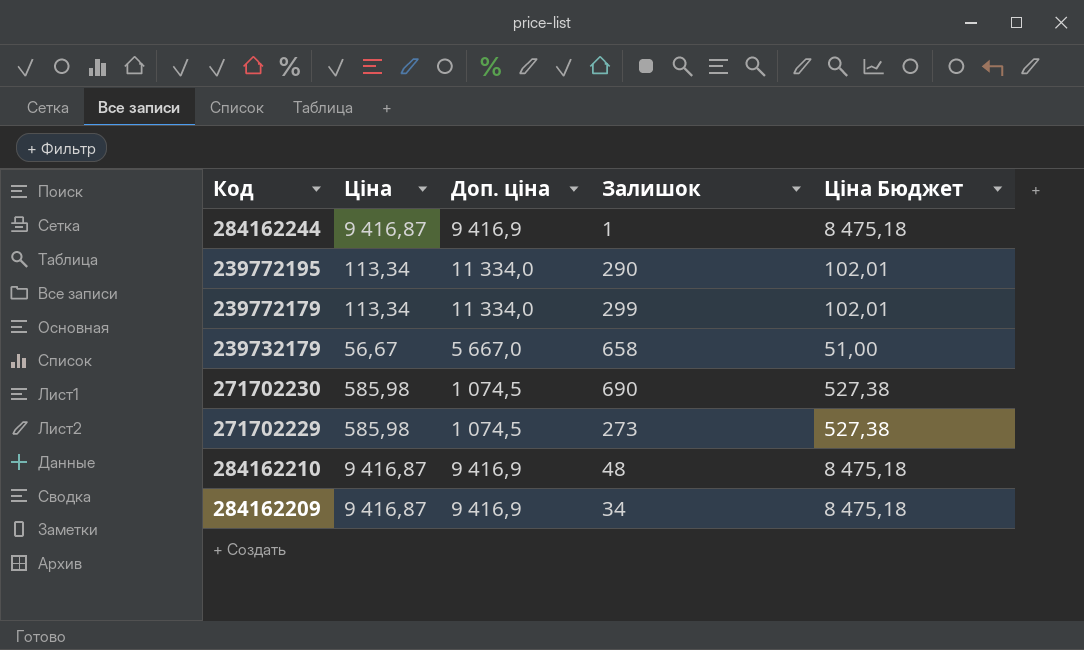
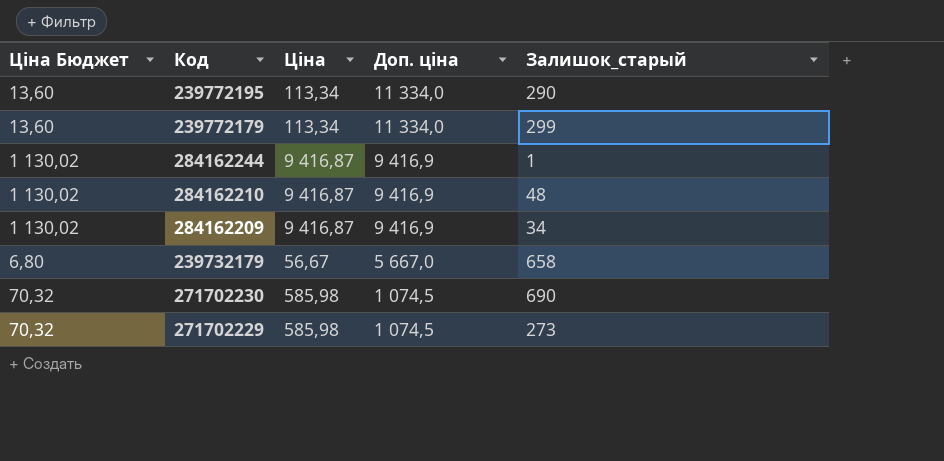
row order: none -> Доп. ціна descending
column Ціна Бюджет | formula: [Ціна] * 0,9 -> [Ціна] * 0,12
column Ціна Бюджет | position: 5 -> 1
column name: Залишок -> Залишок_старый

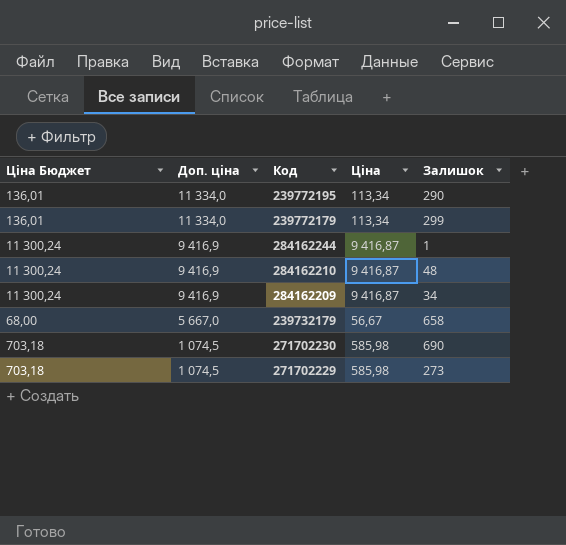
column Ціна Бюджет | formula: [Ціна] * 0,12 -> [Ціна] * 1,2
column Доп. ціна | position: 4 -> 2
column name: Залишок_старый -> Залишок

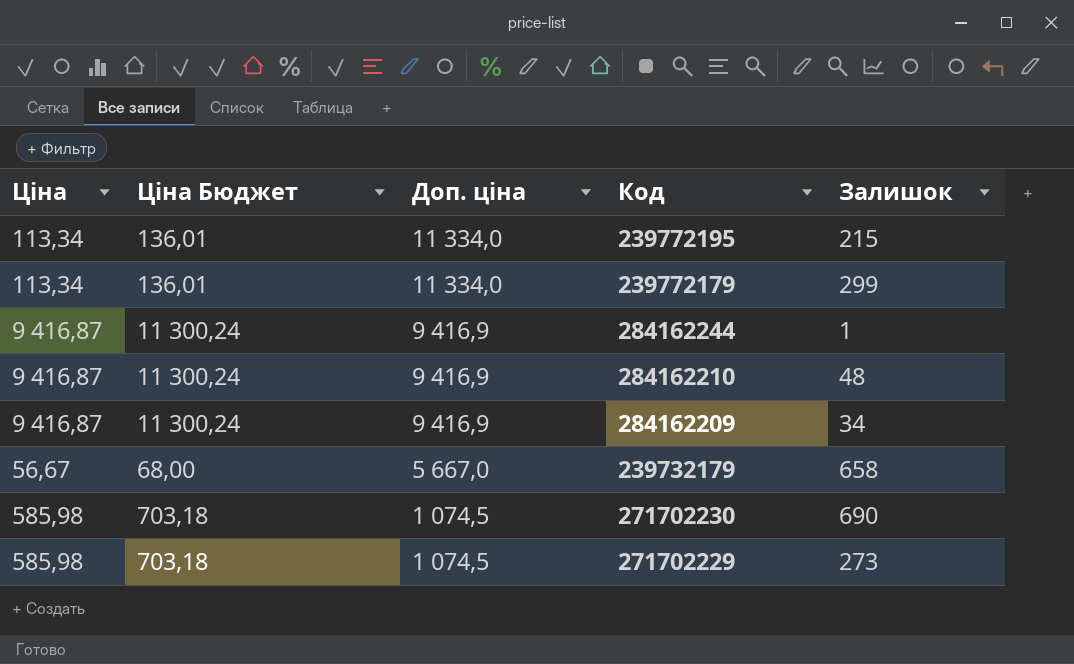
column Ціна | position: 4 -> 1
239772195 | Залишок: 290 -> 215

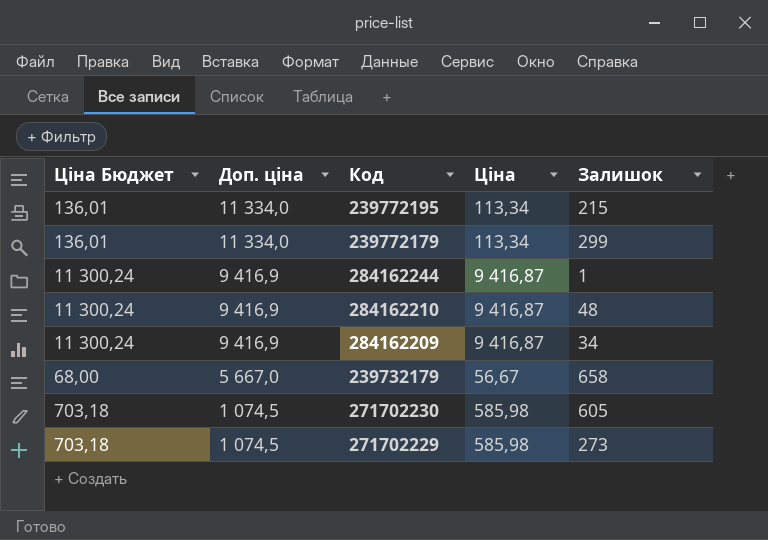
column Ціна | position: 1 -> 4
271702230 | Залишок: 690 -> 605

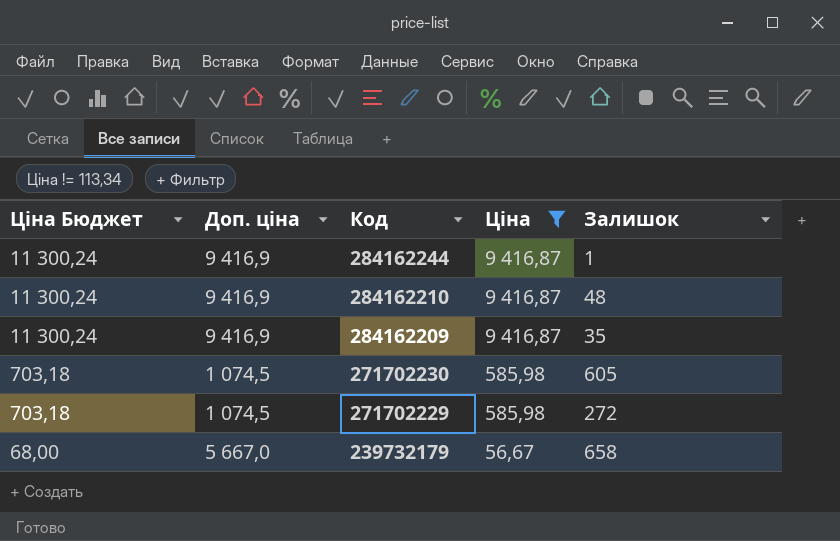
filter: none -> Ціна != 113,34
row order: Доп. ціна descending -> Ціна Бюджет descending
284162209 | Залишок: 34 -> 35
271702229 | Залишок: 273 -> 272

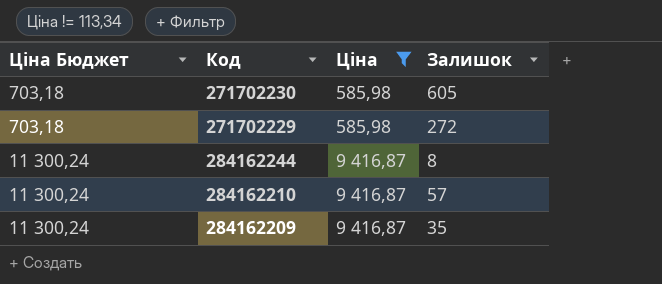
row order: Ціна Бюджет descending -> Ціна Бюджет ascending
column Доп. ціна | position: 2 -> none
row 239732179: 68,00 | 5 667,0 | 56,67 | 658 -> none
284162244 | Залишок: 1 -> 8
284162210 | Залишок: 48 -> 57

